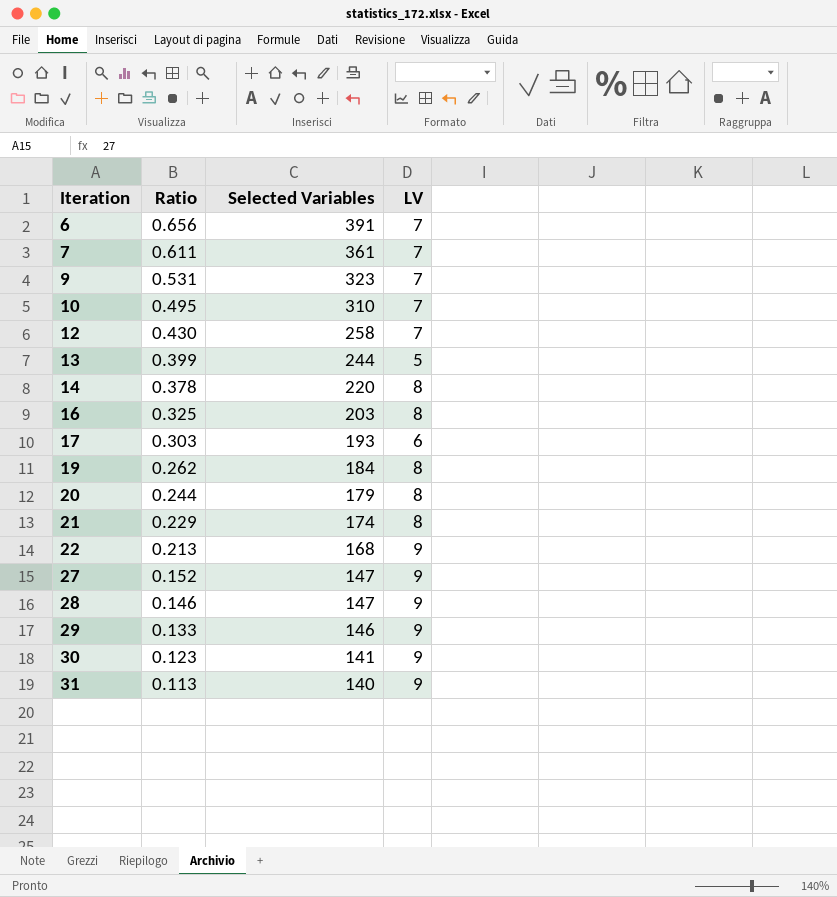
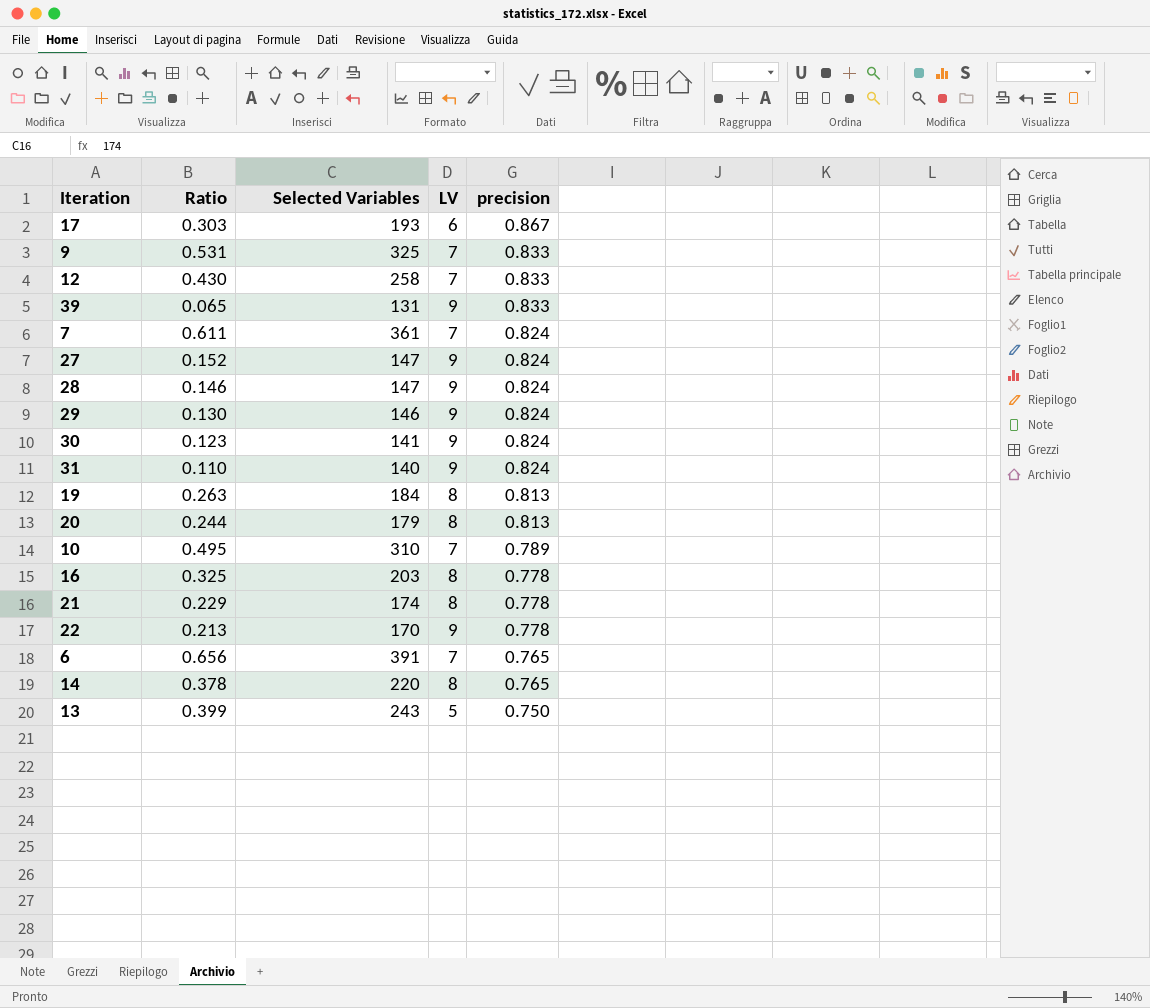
row order: Iteration ascending -> precision descending
column precision | position: none -> 5
9 | Selected Variables: 323 -> 325
row 39: none -> 0.065 | 131 | 9 | 0.833
29 | Ratio: 0.133 -> 0.130
31 | Ratio: 0.113 -> 0.110
19 | Ratio: 0.262 -> 0.263
22 | Selected Variables: 168 -> 170
13 | Selected Variables: 244 -> 243

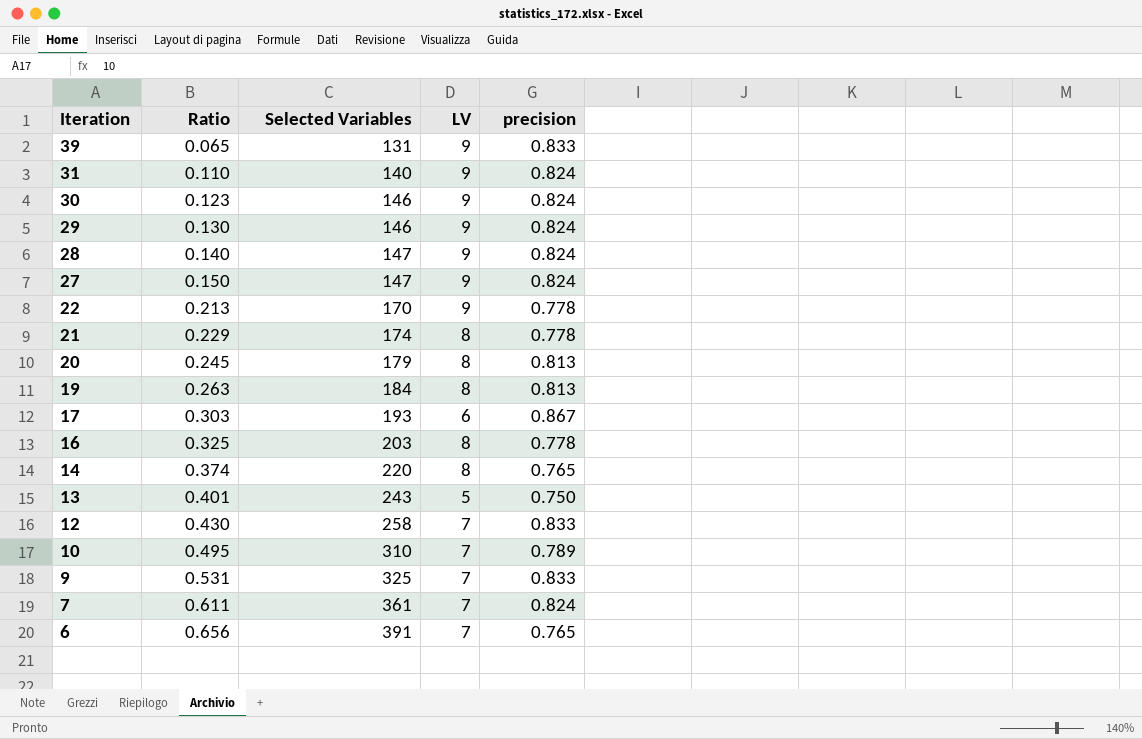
row order: precision descending -> Iteration descending
30 | Selected Variables: 141 -> 146
28 | Ratio: 0.146 -> 0.140
27 | Ratio: 0.152 -> 0.150
20 | Ratio: 0.244 -> 0.245
14 | Ratio: 0.378 -> 0.374
13 | Ratio: 0.399 -> 0.401

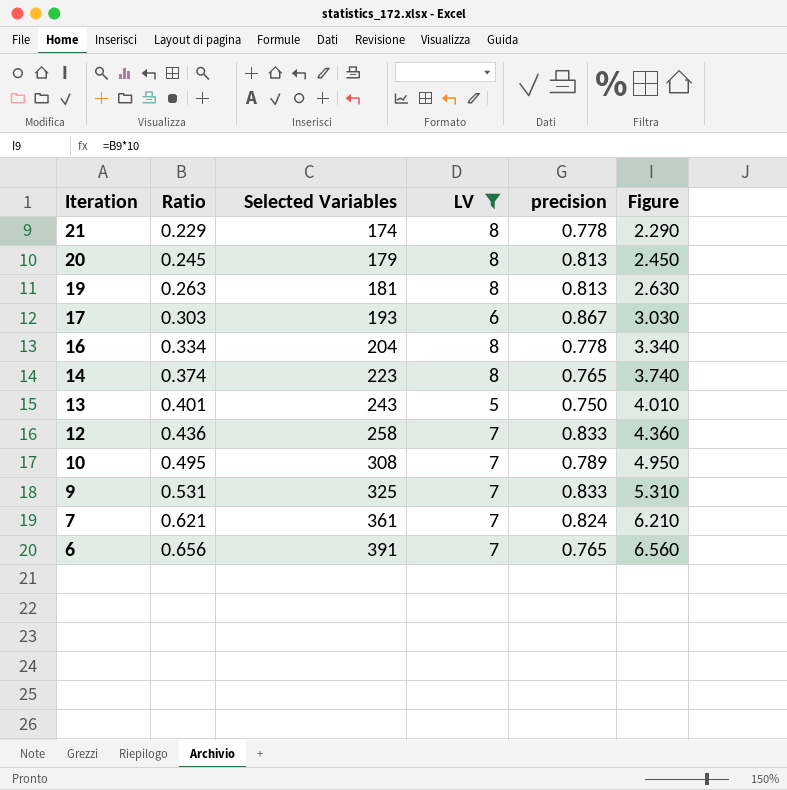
filter: none -> LV != 9
column Figure | formula: none -> [Ratio] * 10
19 | Selected Variables: 184 -> 181
16 | Ratio: 0.325 -> 0.334
16 | Selected Variables: 203 -> 204
14 | Selected Variables: 220 -> 223
12 | Ratio: 0.430 -> 0.436
10 | Selected Variables: 310 -> 308
7 | Ratio: 0.611 -> 0.621

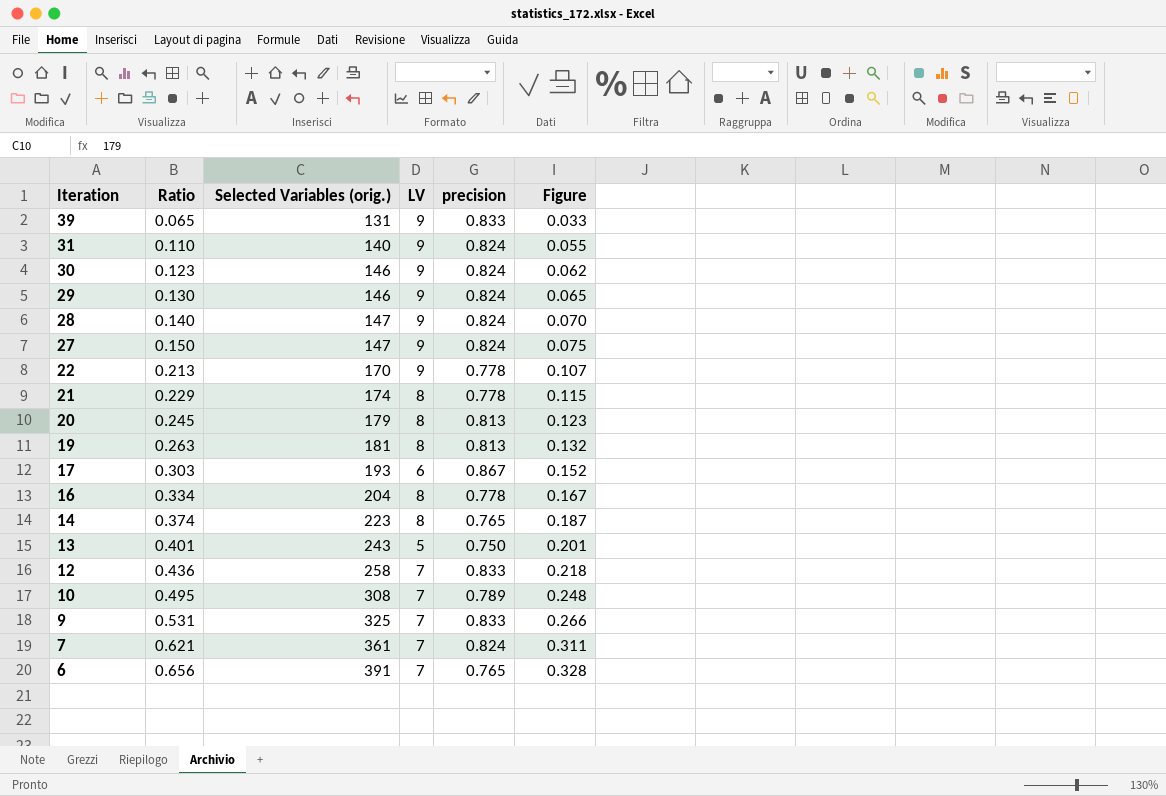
filter: LV != 9 -> none
column name: Selected Variables -> Selected Variables (orig.)
column Figure | formula: [Ratio] * 10 -> [Ratio] * 0.5

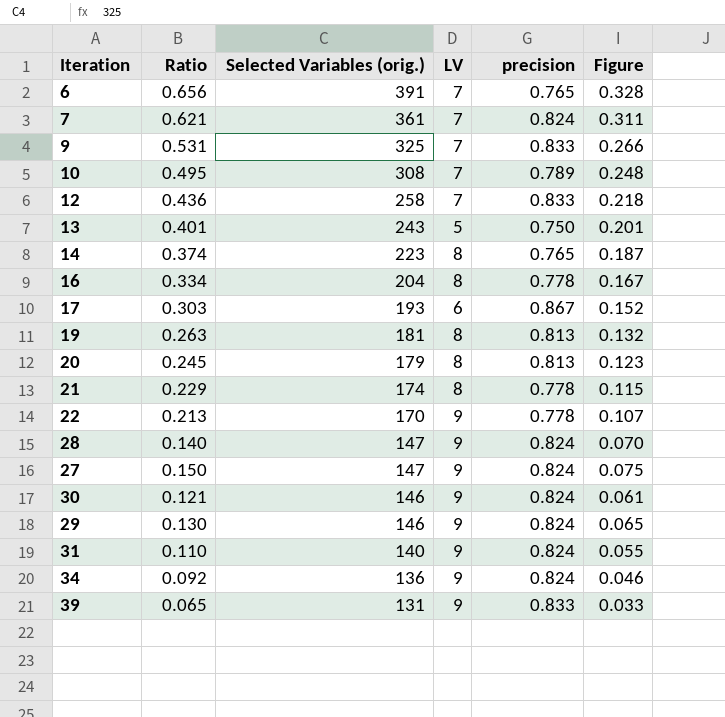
row order: Iteration descending -> Selected Variables (orig.) descending
30 | Ratio: 0.123 -> 0.121
30 | Figure: 0.062 -> 0.061
row 34: none -> 0.092 | 136 | 9 | 0.824 | 0.046

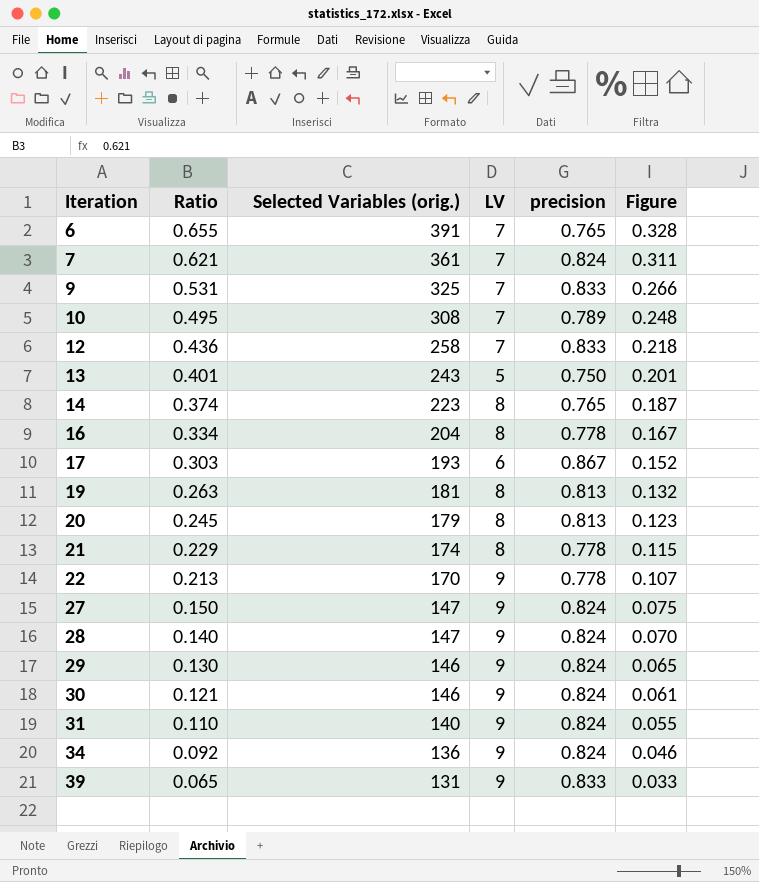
row order: Selected Variables (orig.) descending -> Iteration ascending
6 | Ratio: 0.656 -> 0.655

